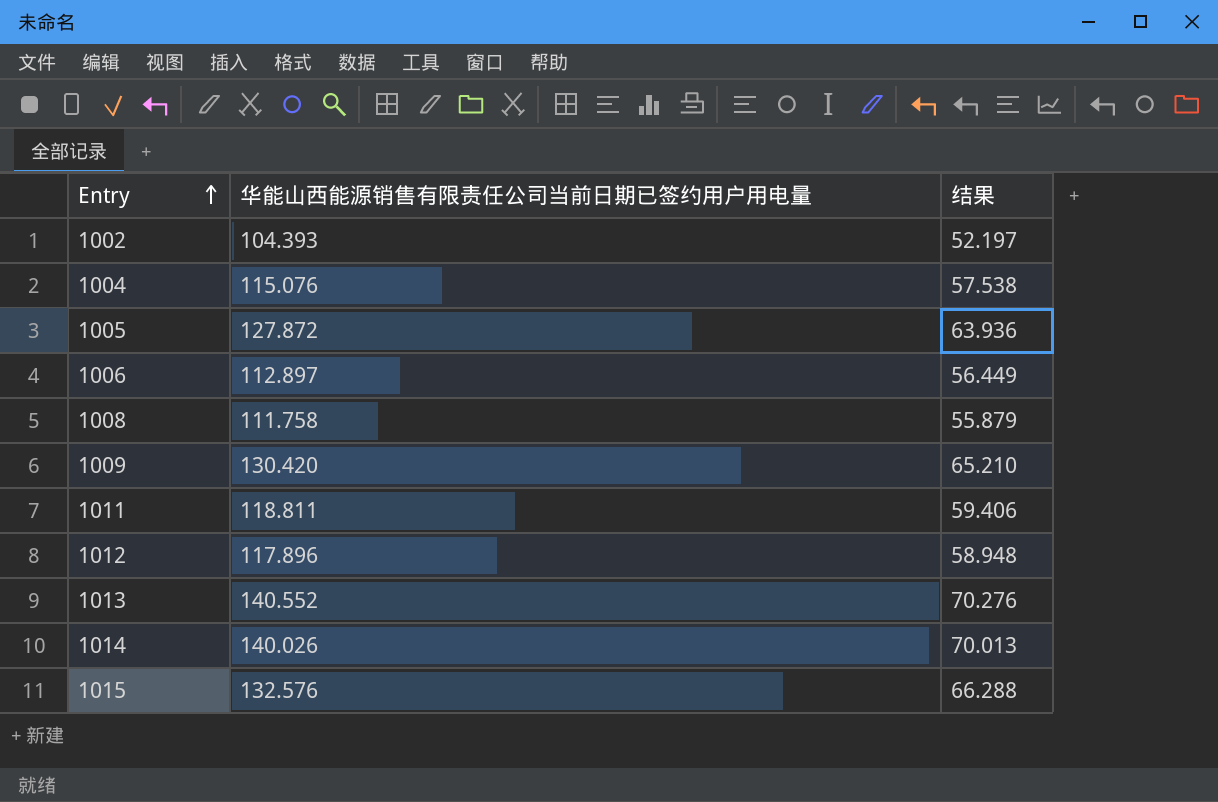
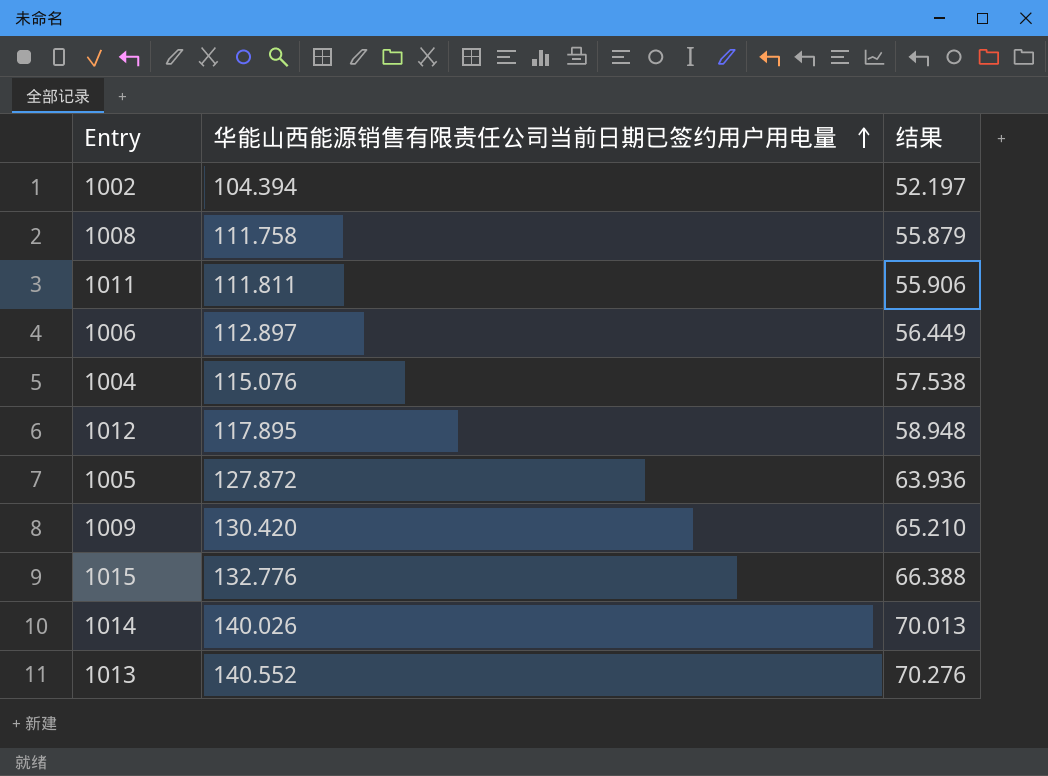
row order: Entry ascending -> 华能山西能源销售有限责任公司当前日期已签约用户用电量 ascending
1002 | 华能山西能源销售有限责任公司当前日期已签约用户用电量: 104.393 -> 104.394
1011 | 华能山西能源销售有限责任公司当前日期已签约用户用电量: 118.811 -> 111.811
1011 | 结果: 59.406 -> 55.906
1012 | 华能山西能源销售有限责任公司当前日期已签约用户用电量: 117.896 -> 117.895
1015 | 华能山西能源销售有限责任公司当前日期已签约用户用电量: 132.576 -> 132.776
1015 | 结果: 66.288 -> 66.388

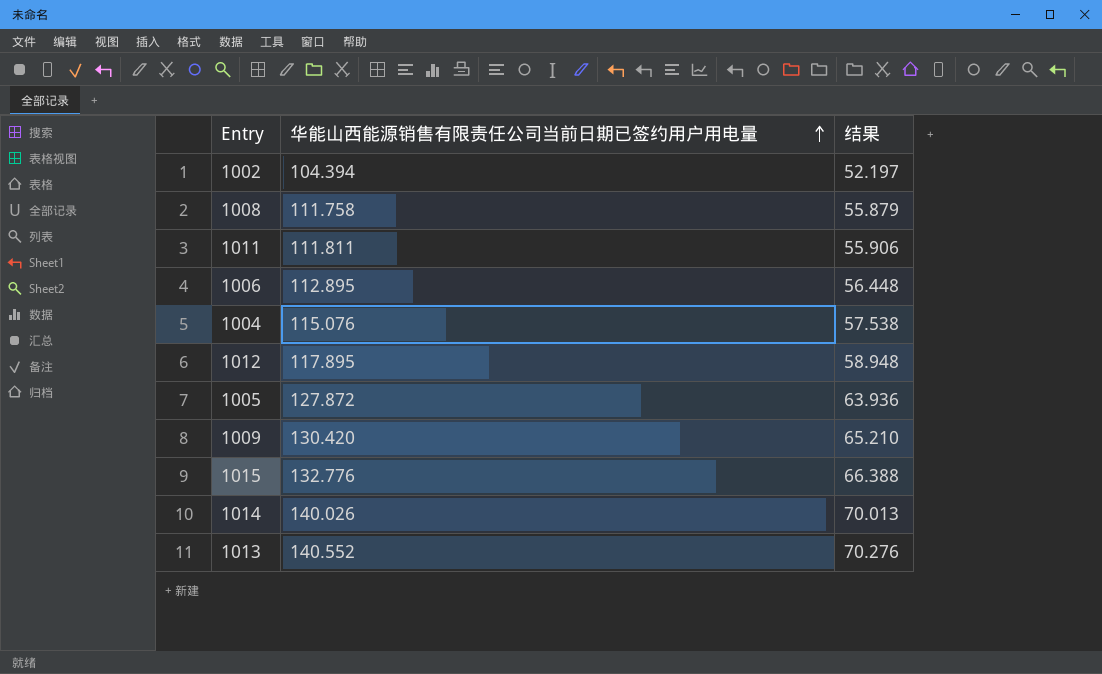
1006 | 华能山西能源销售有限责任公司当前日期已签约用户用电量: 112.897 -> 112.895
1006 | 结果: 56.449 -> 56.448

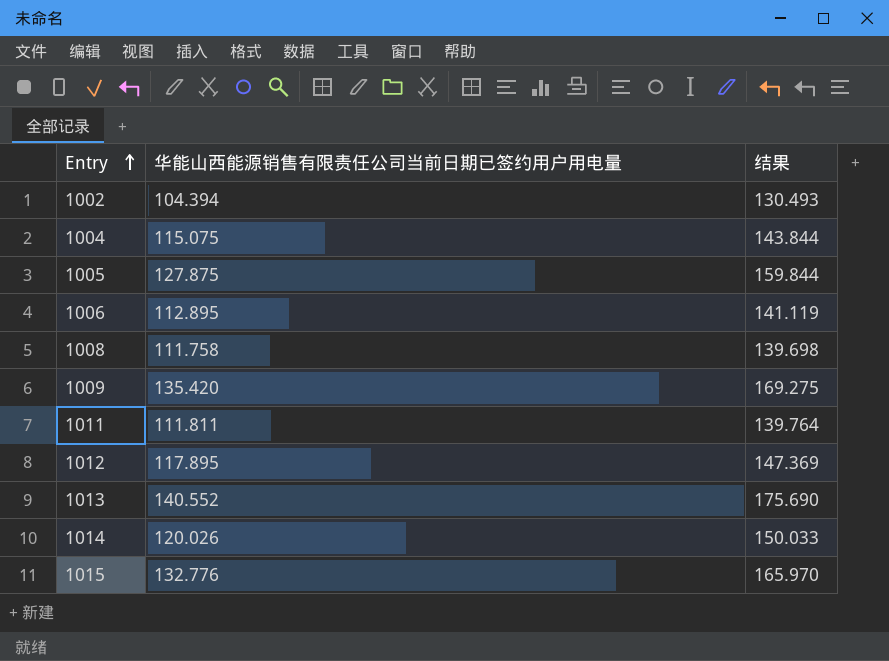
row order: 华能山西能源销售有限责任公司当前日期已签约用户用电量 ascending -> Entry ascending
column 结果 | formula: [华能山西能源销售有限责任公司当前日期已签约用户用电量] * 0.5 -> [华能山西能源销售有限责任公司当前日期已签约用户用电量] * 1.25
1004 | 华能山西能源销售有限责任公司当前日期已签约用户用电量: 115.076 -> 115.075
1005 | 华能山西能源销售有限责任公司当前日期已签约用户用电量: 127.872 -> 127.875
1009 | 华能山西能源销售有限责任公司当前日期已签约用户用电量: 130.420 -> 135.420
1014 | 华能山西能源销售有限责任公司当前日期已签约用户用电量: 140.026 -> 120.026

